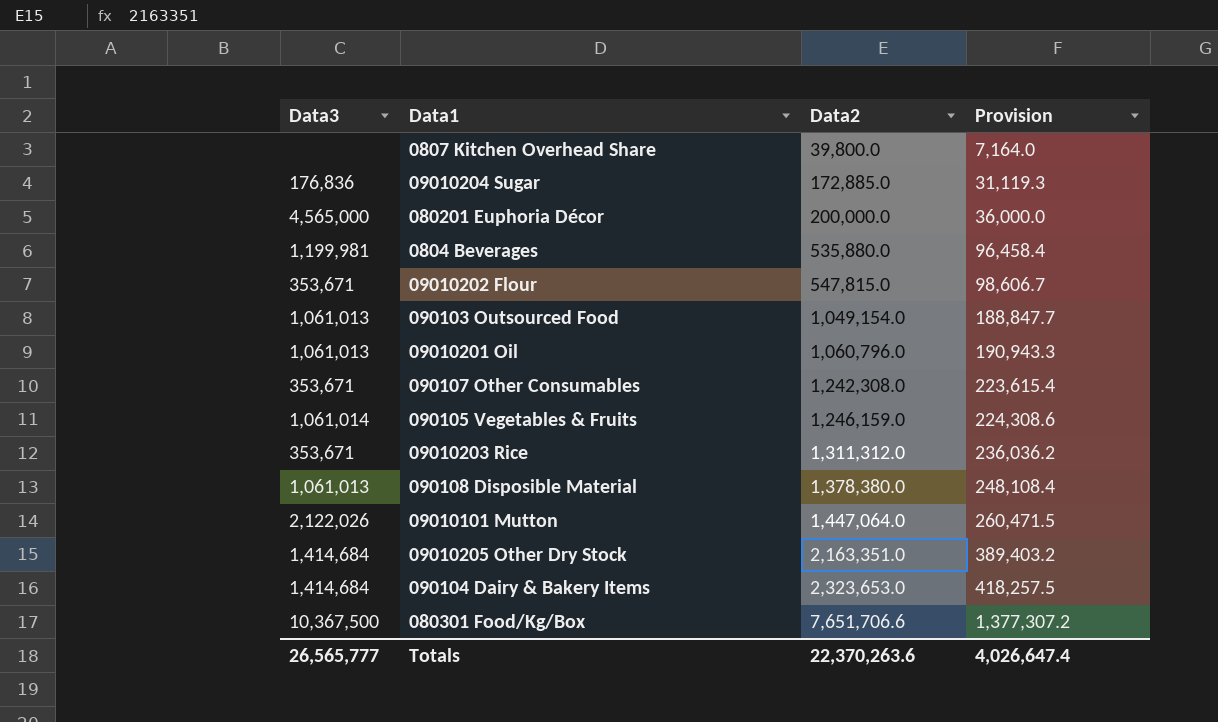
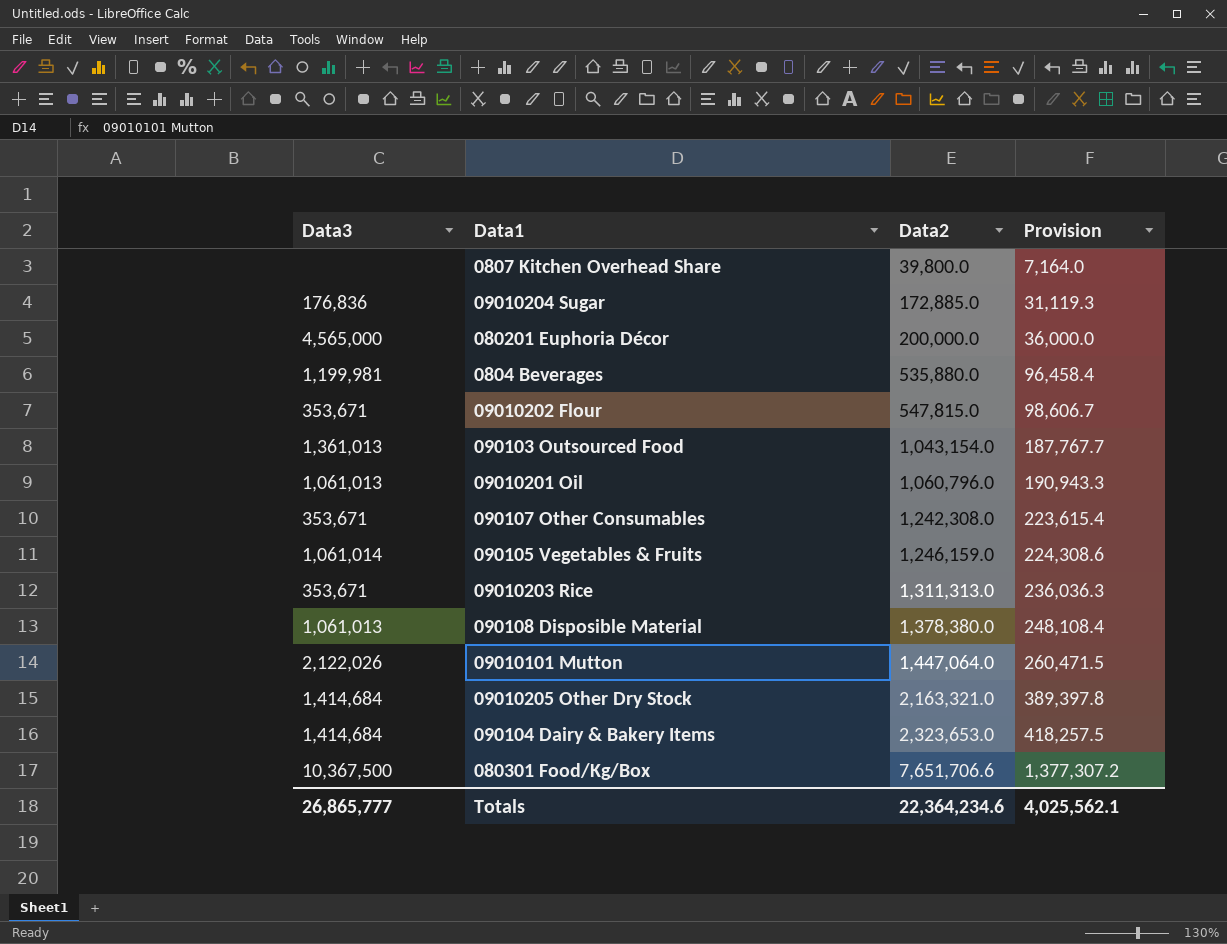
090103 Outsourced Food | Data3: 1,061,013 -> 1,361,013
090103 Outsourced Food | Data2: 1,049,154.0 -> 1,043,154.0
090103 Outsourced Food | Provision: 188,847.7 -> 187,767.7
09010203 Rice | Data2: 1,311,312.0 -> 1,311,313.0
09010203 Rice | Provision: 236,036.2 -> 236,036.3
09010205 Other Dry Stock | Data2: 2,163,351.0 -> 2,163,321.0
09010205 Other Dry Stock | Provision: 389,403.2 -> 389,397.8
Totals | Data3: 26,565,777 -> 26,865,777
Totals | Data2: 22,370,263.6 -> 22,364,234.6
Totals | Provision: 4,026,647.4 -> 4,025,562.1

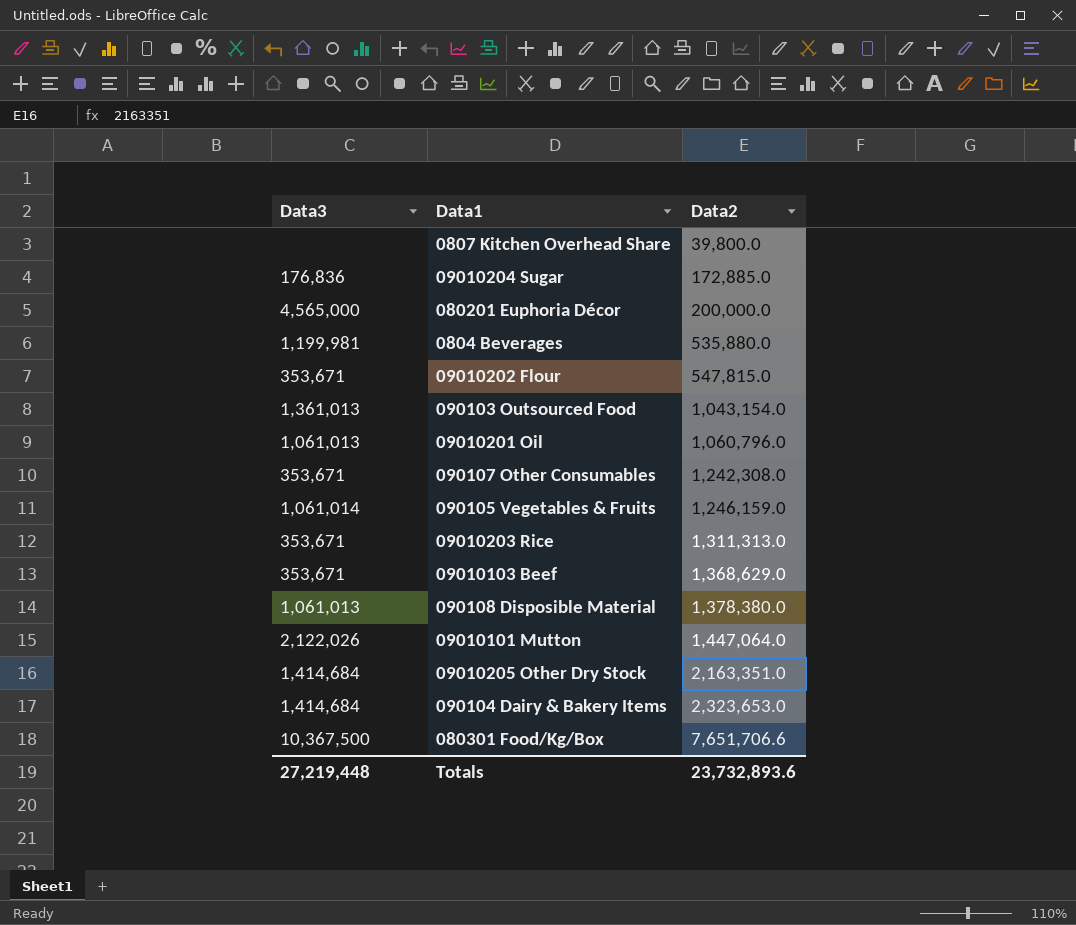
column Provision | formula: [Data2] * 0.18 -> none
row 09010103 Beef: none -> 353,671 | 1,368,629.0
09010205 Other Dry Stock | Data2: 2,163,321.0 -> 2,163,351.0
Totals | Data3: 26,865,777 -> 27,219,448
Totals | Data2: 22,364,234.6 -> 23,732,893.6

